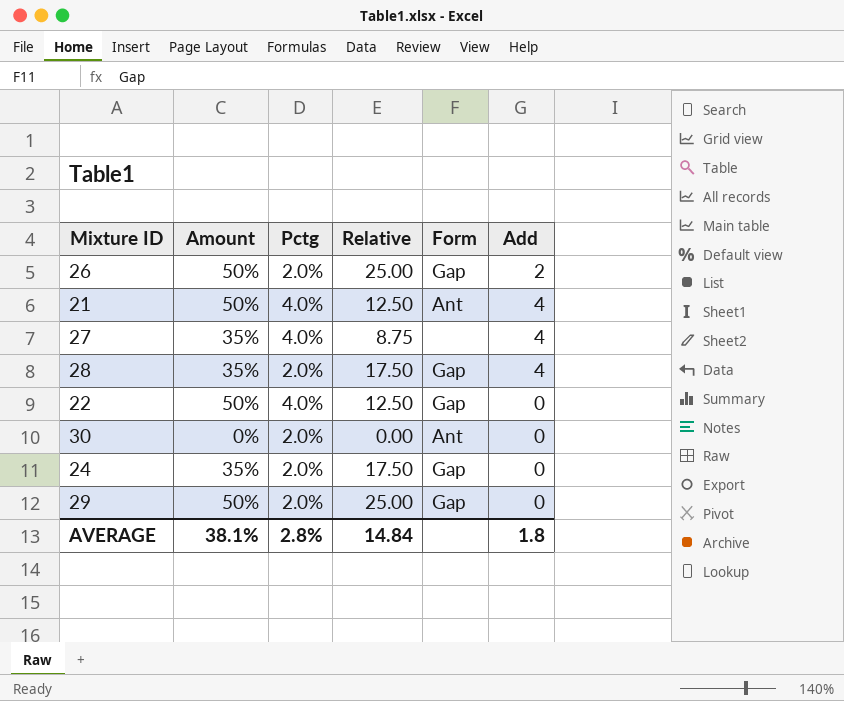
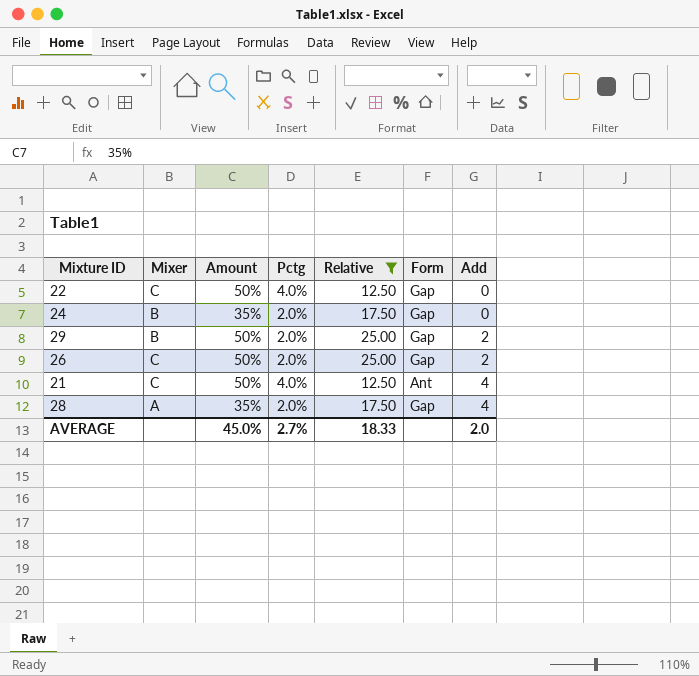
filter: none -> Relative >= 12.50
row order: none -> Add ascending
column Mixer | position: none -> 2
29 | Add: 0 -> 2
AVERAGE | Amount: 38.1% -> 45.0%
AVERAGE | Pctg: 2.8% -> 2.7%
AVERAGE | Relative: 14.84 -> 18.33
AVERAGE | Add: 1.8 -> 2.0

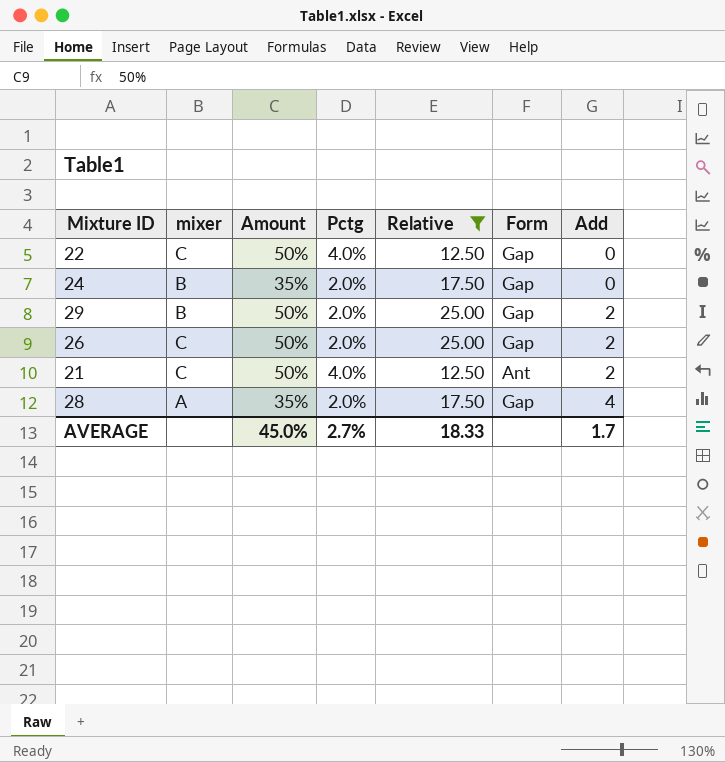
column name: Mixer -> mixer
21 | Add: 4 -> 2
AVERAGE | Add: 2.0 -> 1.7

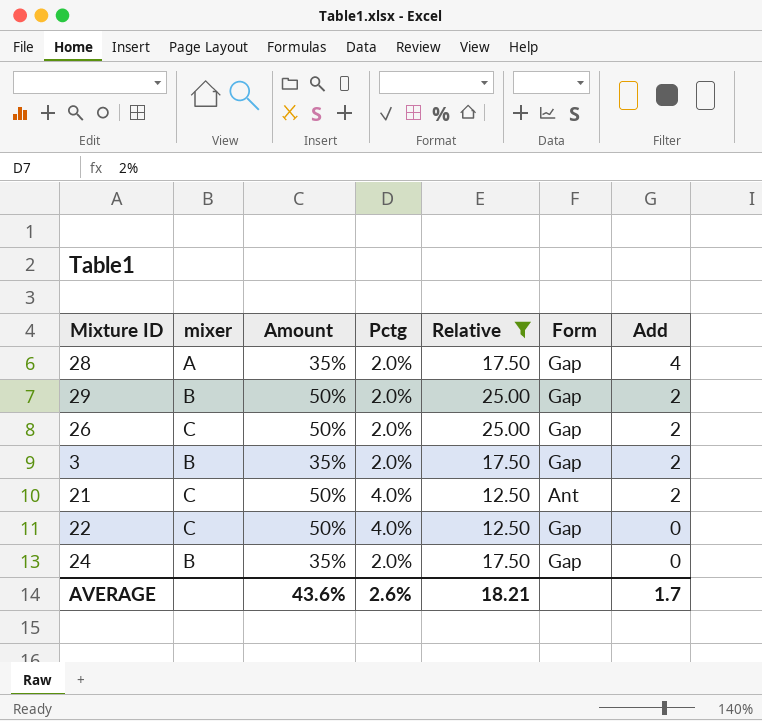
row order: Add ascending -> Add descending
row 3: none -> B | 35% | 2.0% | 17.50 | Gap | 2
AVERAGE | Amount: 45.0% -> 43.6%
AVERAGE | Pctg: 2.7% -> 2.6%
AVERAGE | Relative: 18.33 -> 18.21

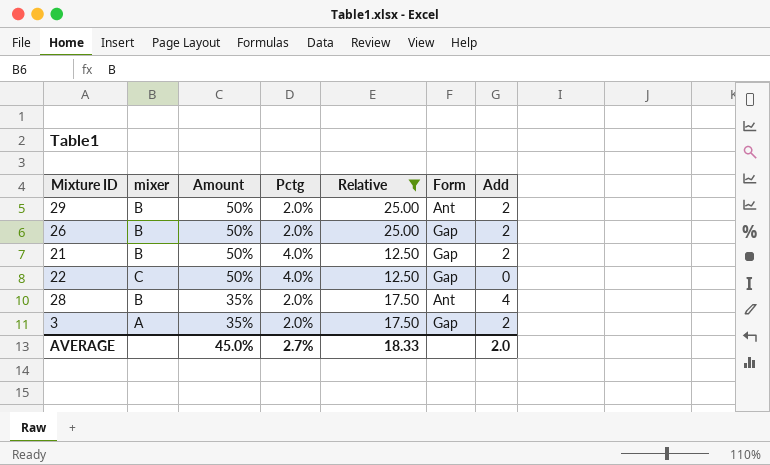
row order: Add descending -> Amount descending
row 24: B | 35% | 2.0% | 17.50 | Gap | 0 -> none
29 | Form: Gap -> Ant
26 | mixer: C -> B
21 | mixer: C -> B
21 | Form: Ant -> Gap
28 | mixer: A -> B
28 | Form: Gap -> Ant
3 | mixer: B -> A
AVERAGE | Amount: 43.6% -> 45.0%
AVERAGE | Pctg: 2.6% -> 2.7%
AVERAGE | Relative: 18.21 -> 18.33
AVERAGE | Add: 1.7 -> 2.0

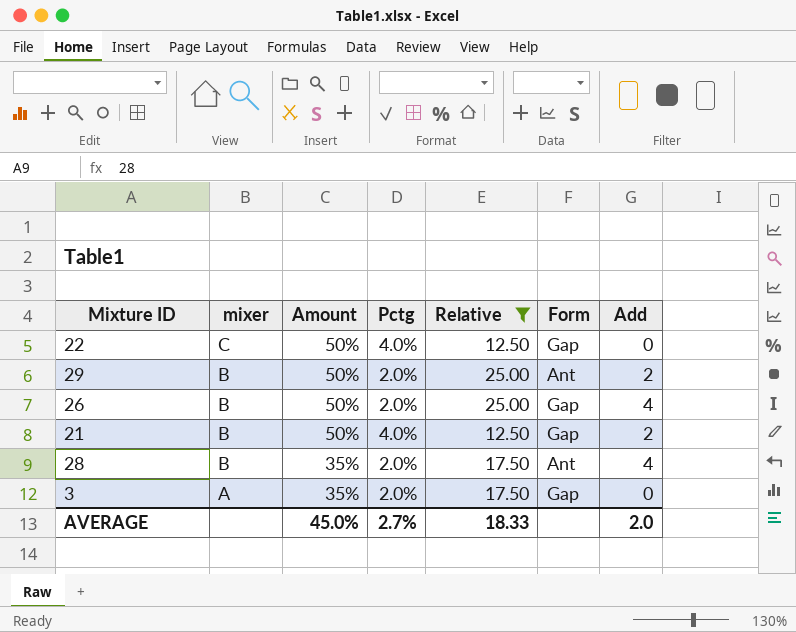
row order: Amount descending -> mixer descending
26 | Add: 2 -> 4
3 | Add: 2 -> 0

